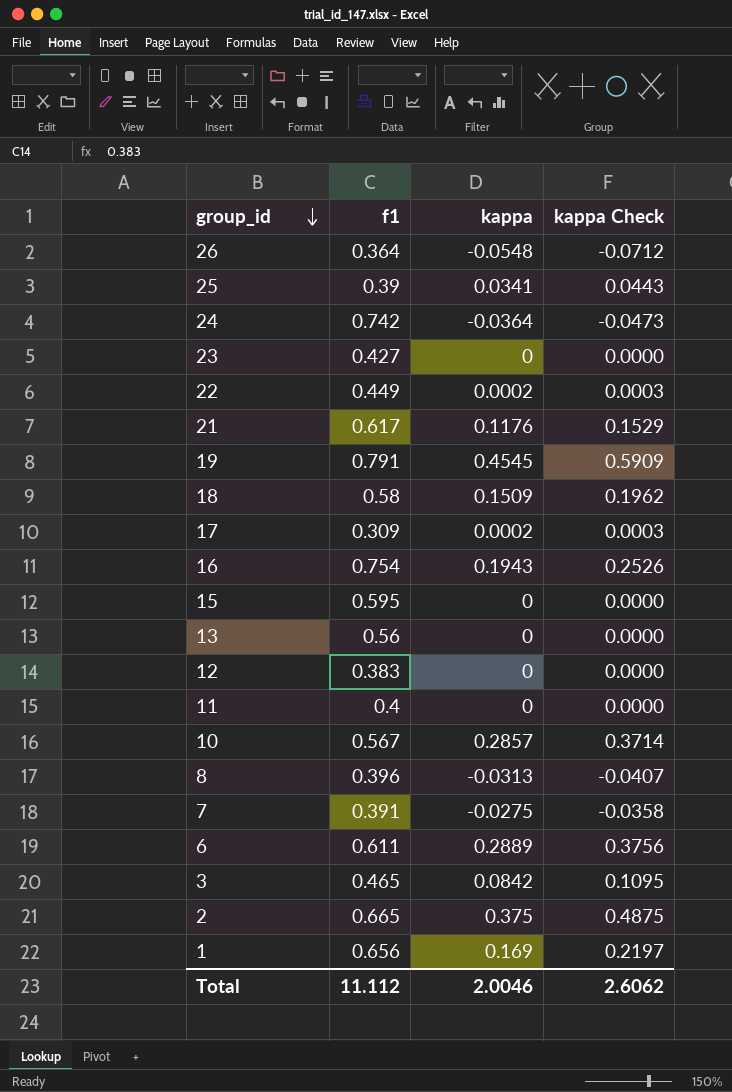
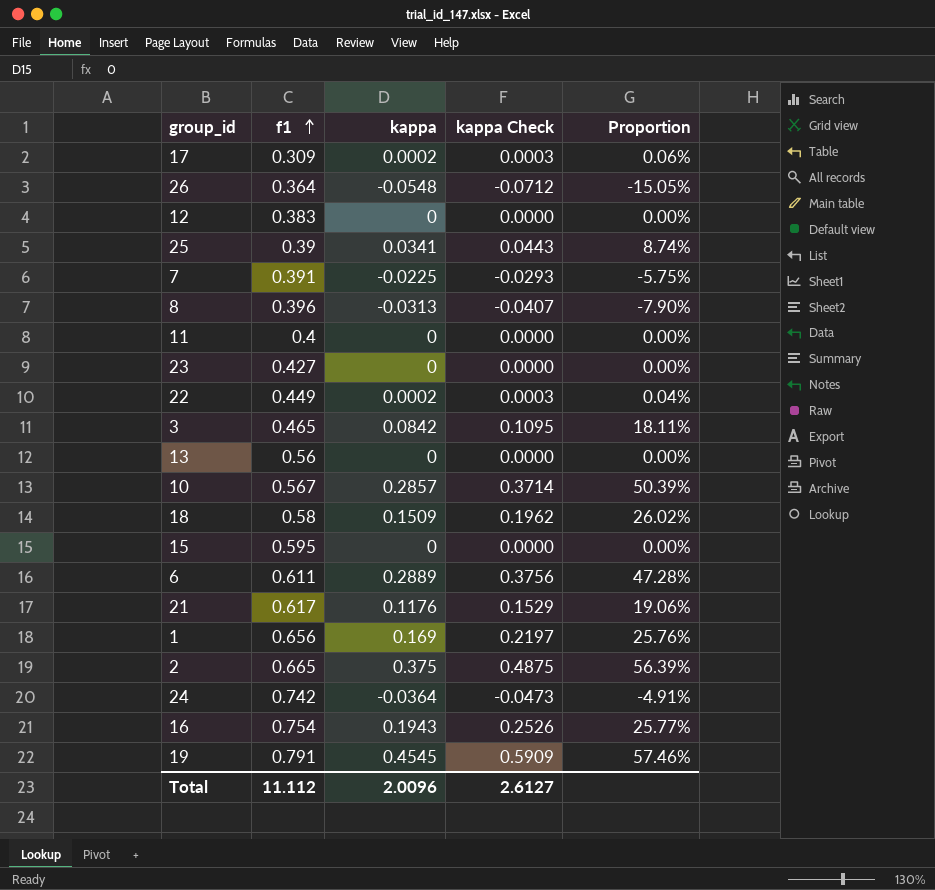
row order: group_id descending -> f1 ascending
column Proportion | formula: none -> [kappa] / [f1]
7 | kappa: -0.0275 -> -0.0225
7 | kappa Check: -0.0358 -> -0.0293
Total | kappa: 2.0046 -> 2.0096
Total | kappa Check: 2.6062 -> 2.6127

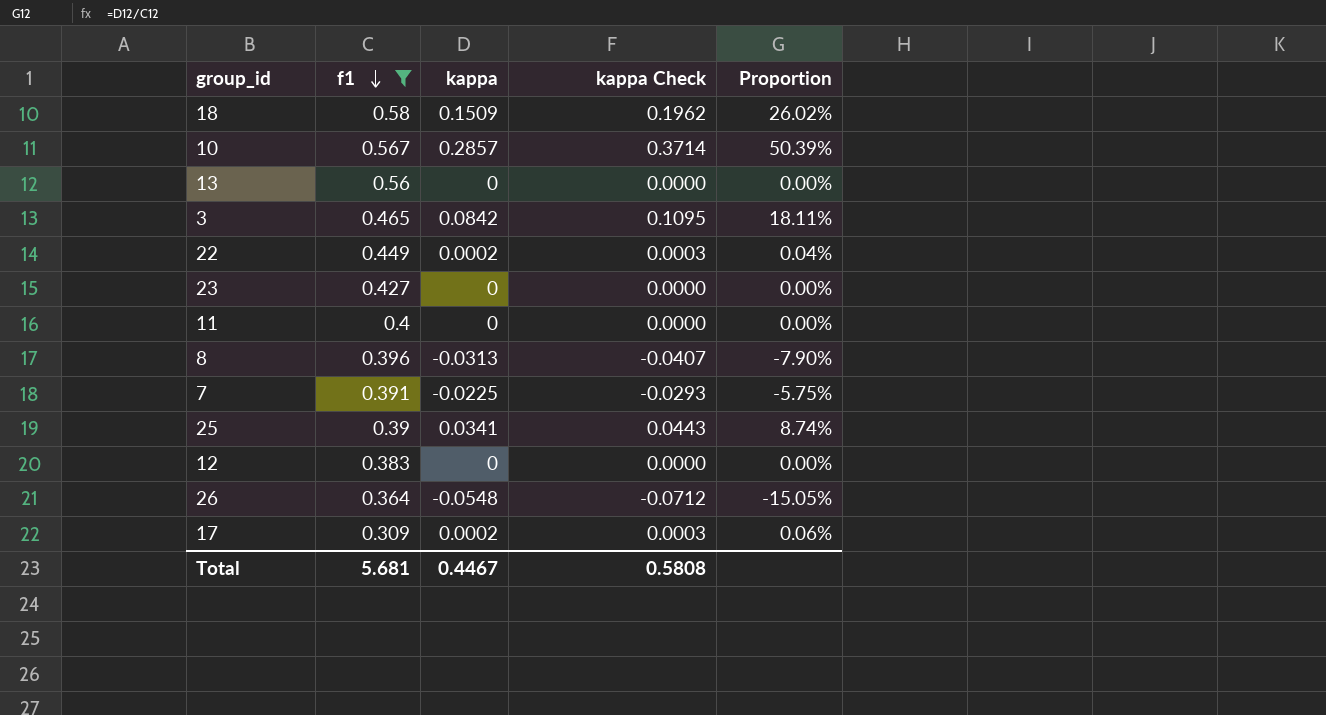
filter: none -> f1 <= 0.58
row order: f1 ascending -> f1 descending
Total | f1: 11.112 -> 5.681
Total | kappa: 2.0096 -> 0.4467
Total | kappa Check: 2.6127 -> 0.5808

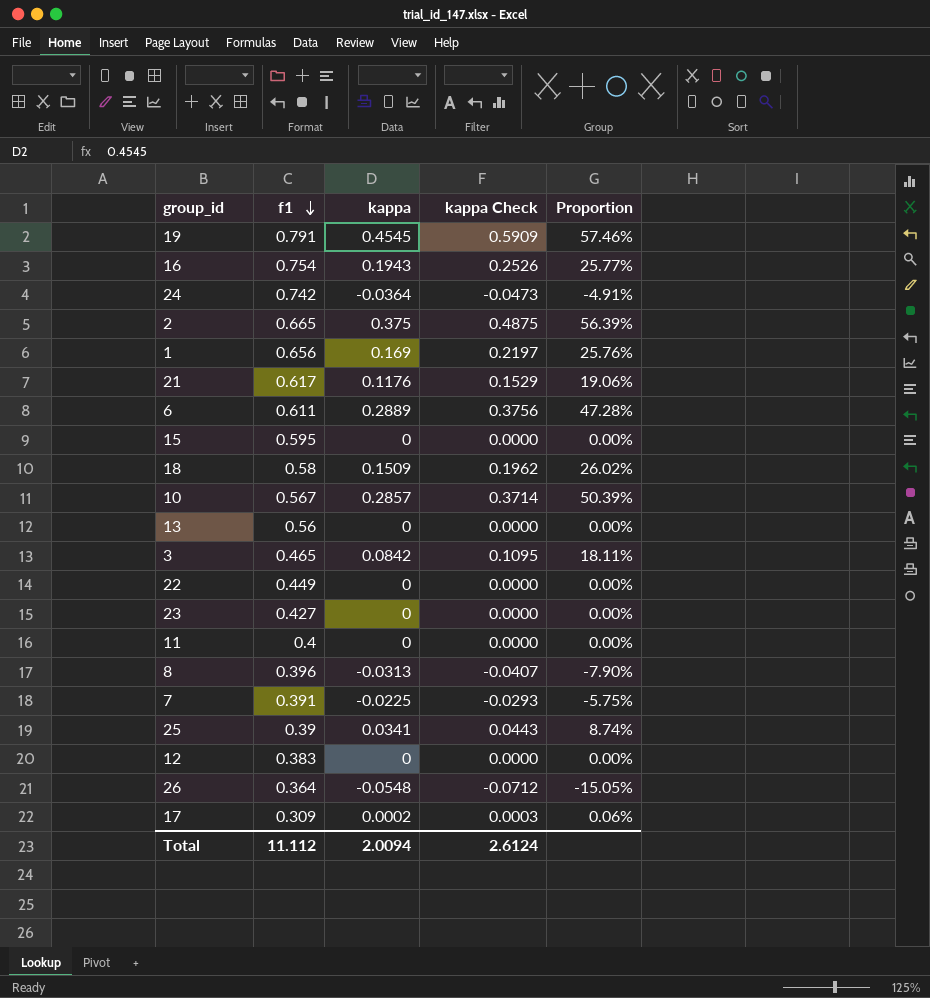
filter: f1 <= 0.58 -> none
22 | kappa: 0.0002 -> 0
22 | kappa Check: 0.0003 -> 0.0000
22 | Proportion: 0.04% -> 0.00%
Total | f1: 5.681 -> 11.112
Total | kappa: 0.4467 -> 2.0094
Total | kappa Check: 0.5808 -> 2.6124

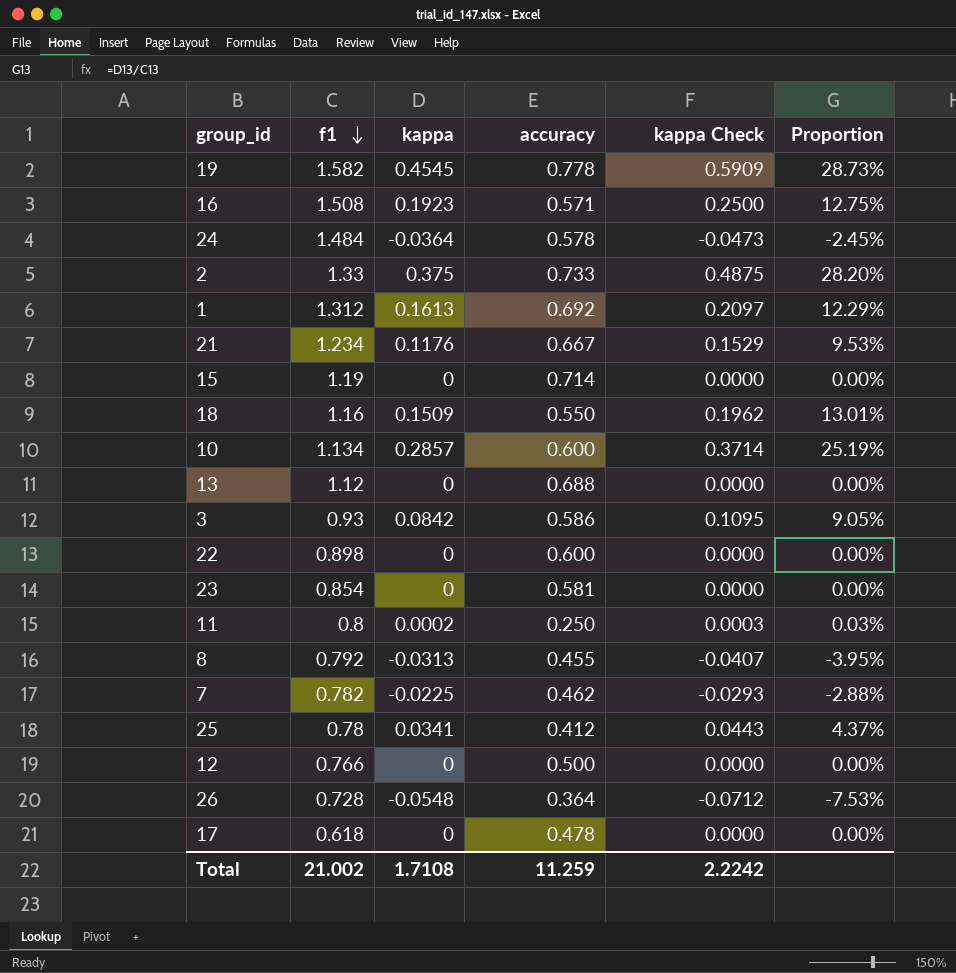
column accuracy | position: none -> 4
row 6: 0.611 | 0.2889 | 0.3756 | 47.28% -> none
19 | f1: 0.791 -> 1.582
19 | Proportion: 57.46% -> 28.73%
16 | f1: 0.754 -> 1.508
16 | kappa: 0.1943 -> 0.1923
16 | kappa Check: 0.2526 -> 0.2500
16 | Proportion: 25.77% -> 12.75%
24 | f1: 0.742 -> 1.484
24 | Proportion: -4.91% -> -2.45%
2 | f1: 0.665 -> 1.33
2 | Proportion: 56.39% -> 28.20%
1 | f1: 0.656 -> 1.312
1 | kappa: 0.169 -> 0.1613
1 | kappa Check: 0.2197 -> 0.2097
1 | Proportion: 25.76% -> 12.29%
21 | f1: 0.617 -> 1.234
21 | Proportion: 19.06% -> 9.53%
15 | f1: 0.595 -> 1.19
18 | f1: 0.58 -> 1.16
18 | Proportion: 26.02% -> 13.01%
10 | f1: 0.567 -> 1.134
10 | Proportion: 50.39% -> 25.19%
13 | f1: 0.56 -> 1.12
3 | f1: 0.465 -> 0.93
3 | Proportion: 18.11% -> 9.05%
22 | f1: 0.449 -> 0.898
23 | f1: 0.427 -> 0.854
11 | f1: 0.4 -> 0.8
11 | kappa: 0 -> 0.0002
11 | kappa Check: 0.0000 -> 0.0003
11 | Proportion: 0.00% -> 0.03%
8 | f1: 0.396 -> 0.792
8 | Proportion: -7.90% -> -3.95%
7 | f1: 0.391 -> 0.782
7 | Proportion: -5.75% -> -2.88%
25 | f1: 0.39 -> 0.78
25 | Proportion: 8.74% -> 4.37%
12 | f1: 0.383 -> 0.766
26 | f1: 0.364 -> 0.728
26 | Proportion: -15.05% -> -7.53%
17 | f1: 0.309 -> 0.618
17 | kappa: 0.0002 -> 0
17 | kappa Check: 0.0003 -> 0.0000
17 | Proportion: 0.06% -> 0.00%
Total | f1: 11.112 -> 21.002
Total | kappa: 2.0094 -> 1.7108
Total | kappa Check: 2.6124 -> 2.2242

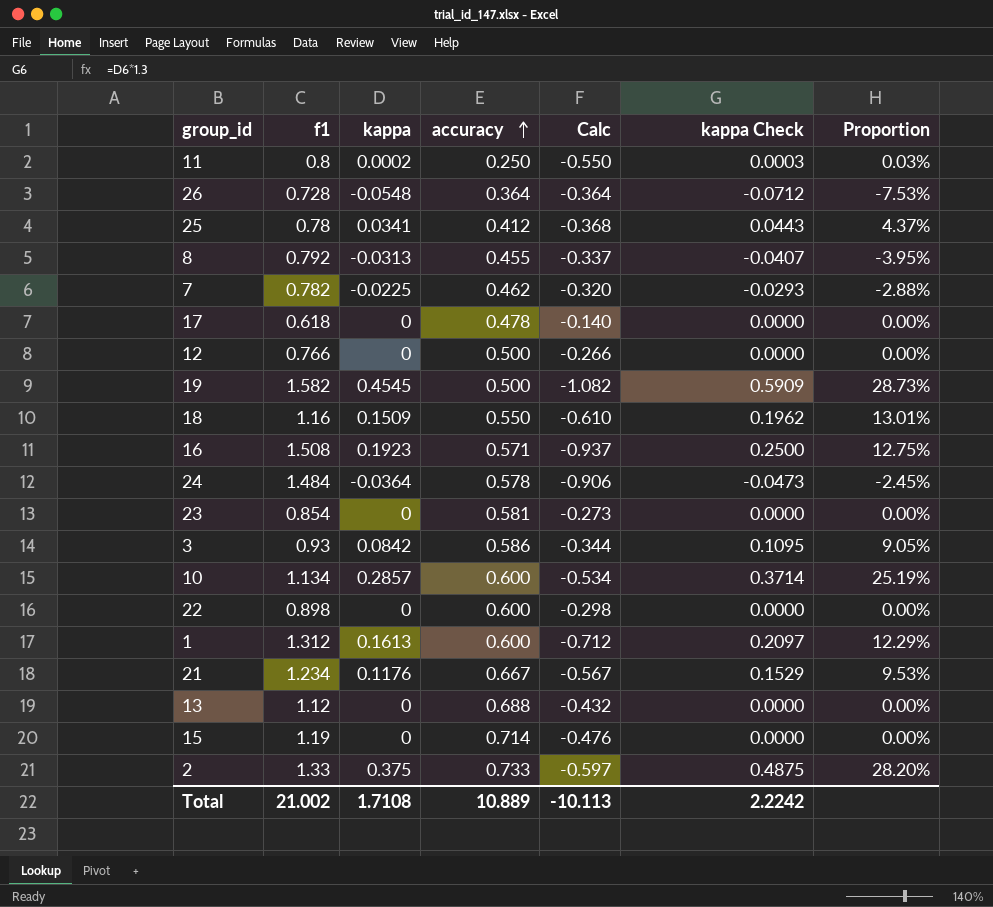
row order: f1 descending -> accuracy ascending
column Calc | formula: none -> [accuracy] - [f1]
19 | accuracy: 0.778 -> 0.500
1 | accuracy: 0.692 -> 0.600
Total | accuracy: 11.259 -> 10.889

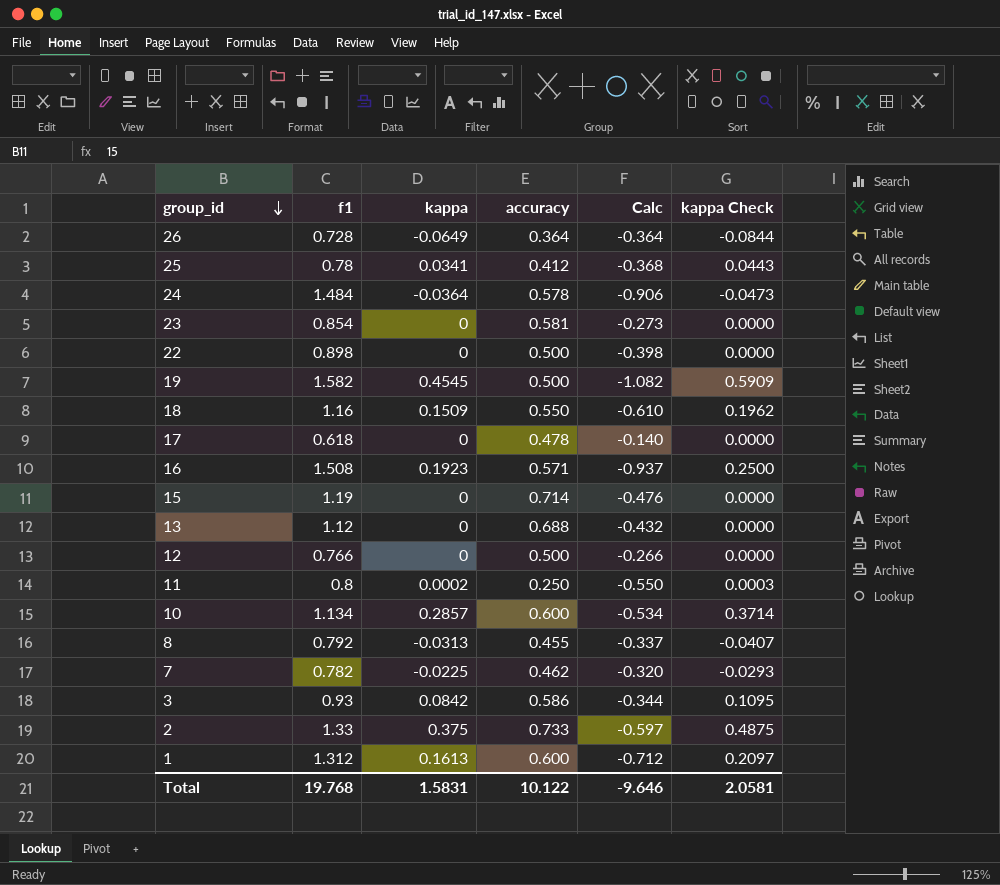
row order: accuracy ascending -> group_id descending
column Proportion | formula: [kappa] / [f1] -> none
row 21: 1.234 | 0.1176 | 0.667 | -0.567 | 0.1529 | 9.53% -> none
26 | kappa: -0.0548 -> -0.0649
26 | kappa Check: -0.0712 -> -0.0844
22 | accuracy: 0.600 -> 0.500
22 | Calc: -0.298 -> -0.398
Total | f1: 21.002 -> 19.768
Total | kappa: 1.7108 -> 1.5831
Total | accuracy: 10.889 -> 10.122
Total | Calc: -10.113 -> -9.646
Total | kappa Check: 2.2242 -> 2.0581

